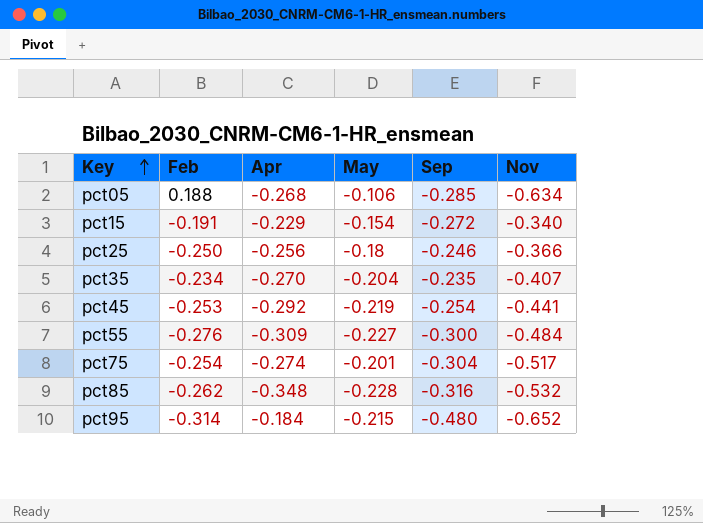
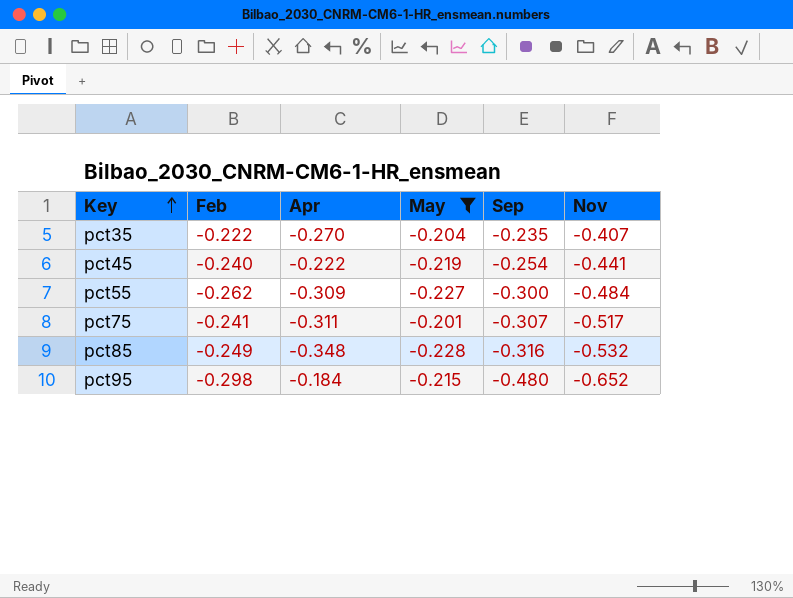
filter: none -> May <= -0.201
pct35 | Feb: -0.234 -> -0.222
pct45 | Feb: -0.253 -> -0.240
pct45 | Apr: -0.292 -> -0.222
pct55 | Feb: -0.276 -> -0.262
pct75 | Feb: -0.254 -> -0.241
pct75 | Apr: -0.274 -> -0.311
pct75 | Sep: -0.304 -> -0.307
pct85 | Feb: -0.262 -> -0.249
pct95 | Feb: -0.314 -> -0.298

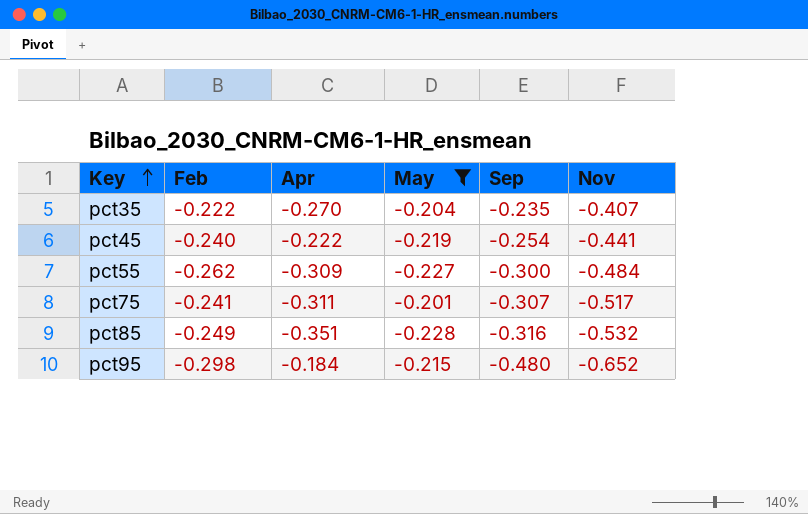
pct85 | Apr: -0.348 -> -0.351

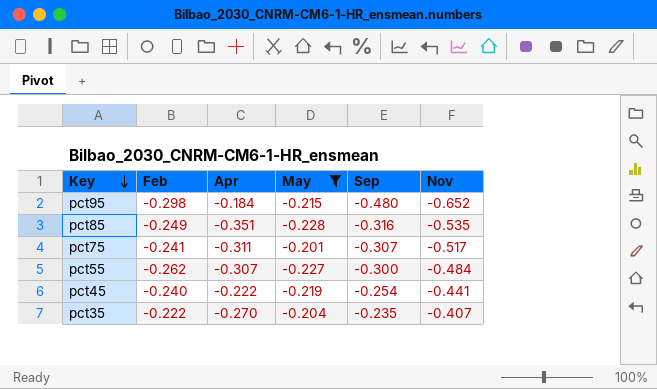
row order: Key ascending -> Key descending
pct85 | Nov: -0.532 -> -0.535
pct55 | Apr: -0.309 -> -0.307

